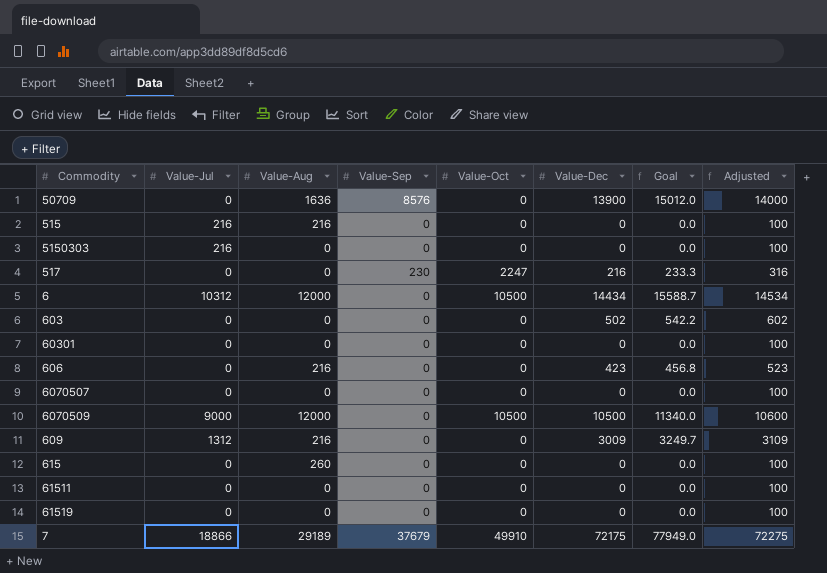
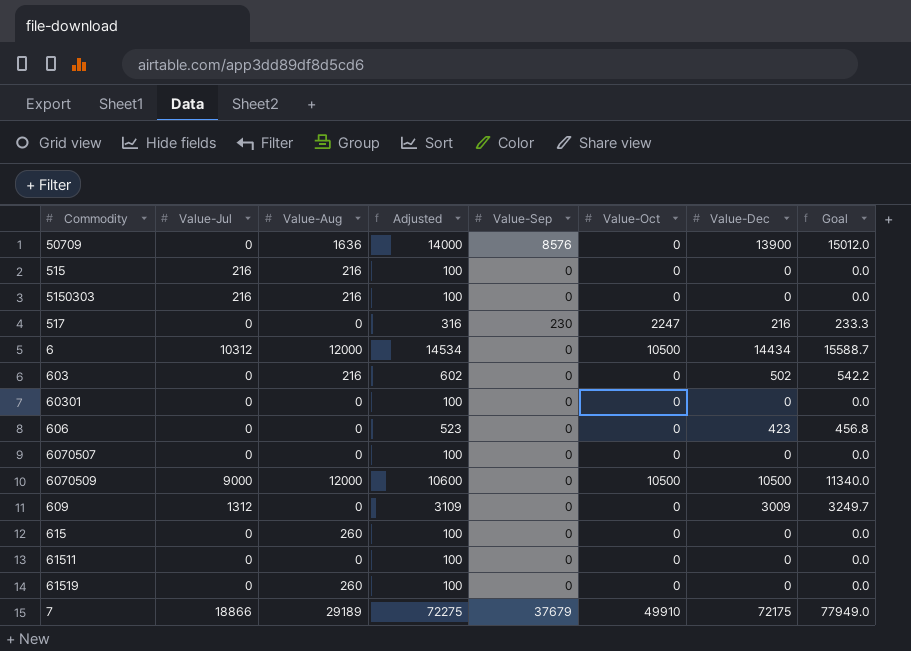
column Adjusted | position: 8 -> 4
5150303 | Value-Aug: 0 -> 216
603 | Value-Aug: 0 -> 216
606 | Value-Aug: 216 -> 0
609 | Value-Aug: 216 -> 0
61519 | Value-Aug: 0 -> 260

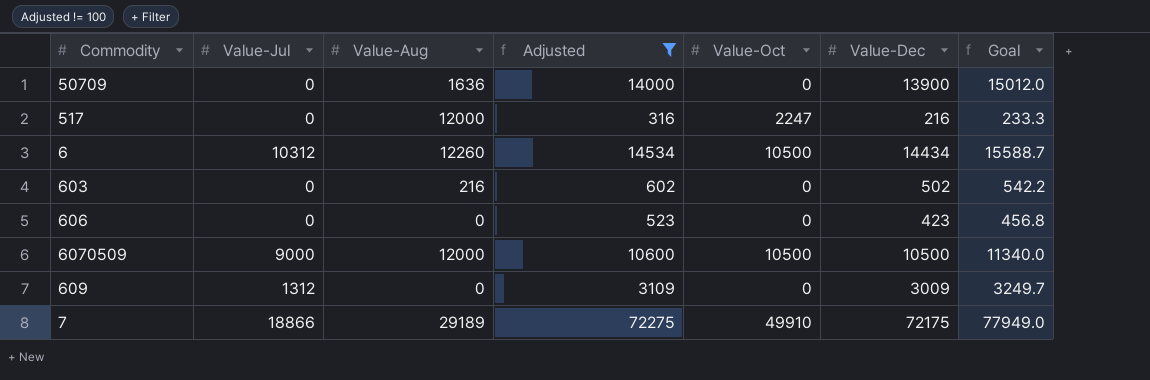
filter: none -> Adjusted != 100
column Value-Sep | position: 5 -> none
517 | Value-Aug: 0 -> 12000
6 | Value-Aug: 12000 -> 12260

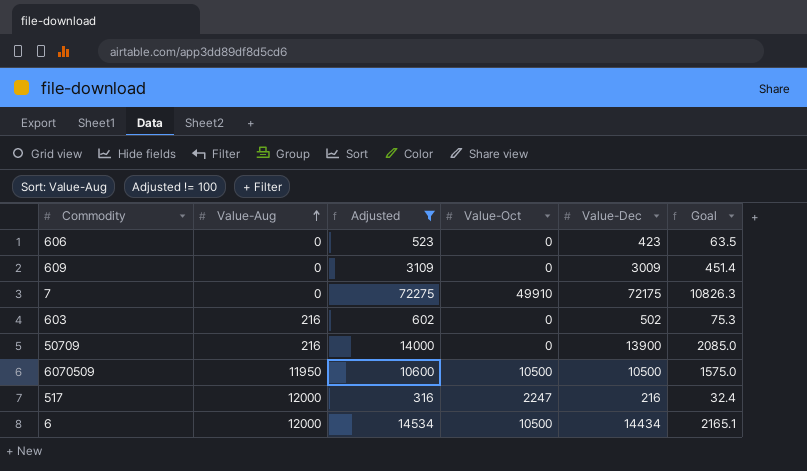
row order: none -> Value-Aug ascending
column Value-Jul | position: 2 -> none
column Goal | formula: [Value-Dec] * 1.08 -> [Value-Dec] * 0.15
7 | Value-Aug: 29189 -> 0
50709 | Value-Aug: 1636 -> 216
6070509 | Value-Aug: 12000 -> 11950
6 | Value-Aug: 12260 -> 12000

